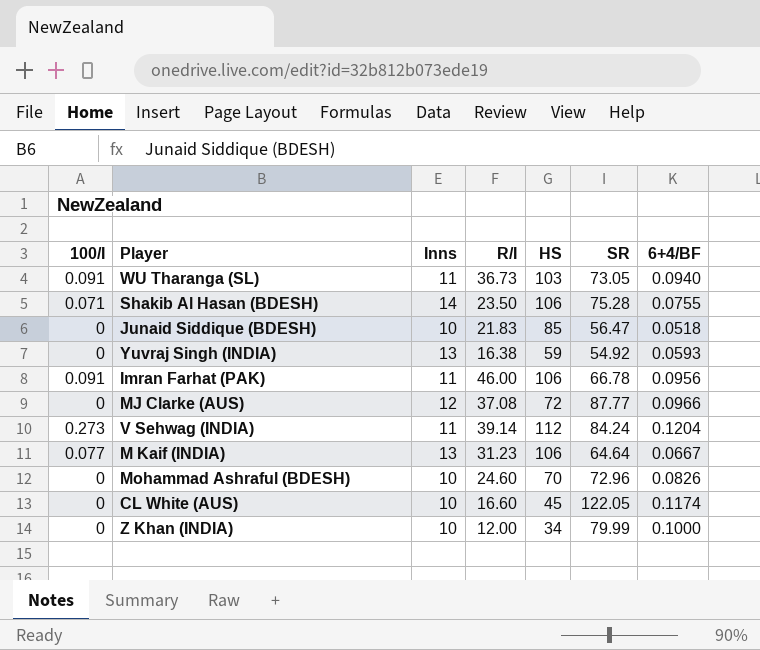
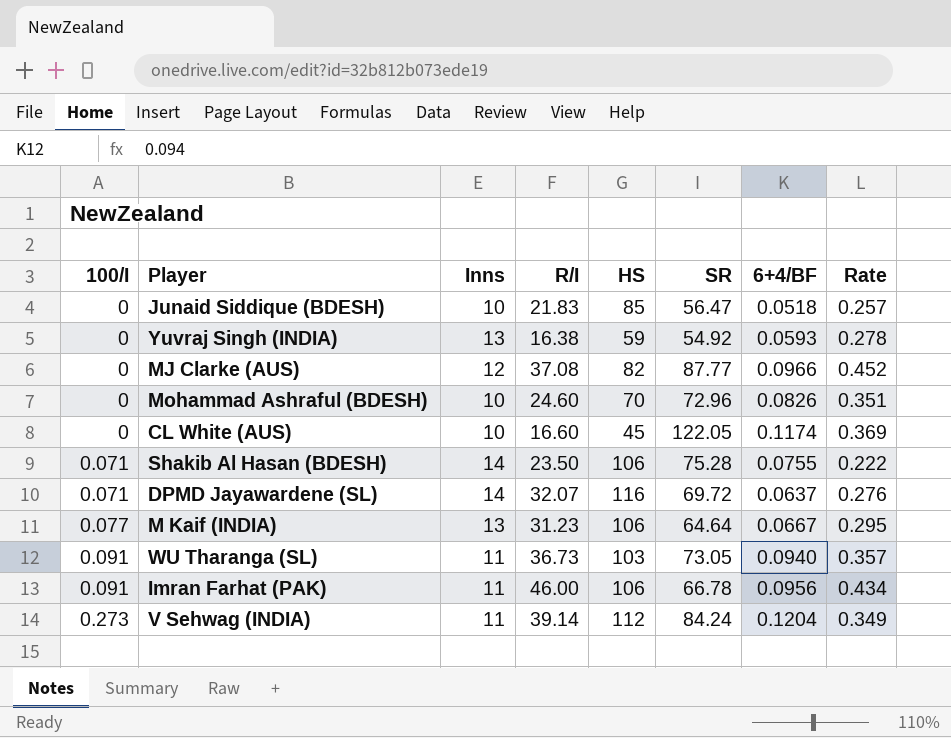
row order: none -> 100/I ascending
column Rate | formula: none -> [R/I] / [HS]
row Z Khan (INDIA): 0 | 10 | 12.00 | 34 | 79.99 | 0.1000 -> none
MJ Clarke (AUS) | HS: 72 -> 82
row DPMD Jayawardene (SL): none -> 0.071 | 14 | 32.07 | 116 | 69.72 | 0.0637 | 0.276

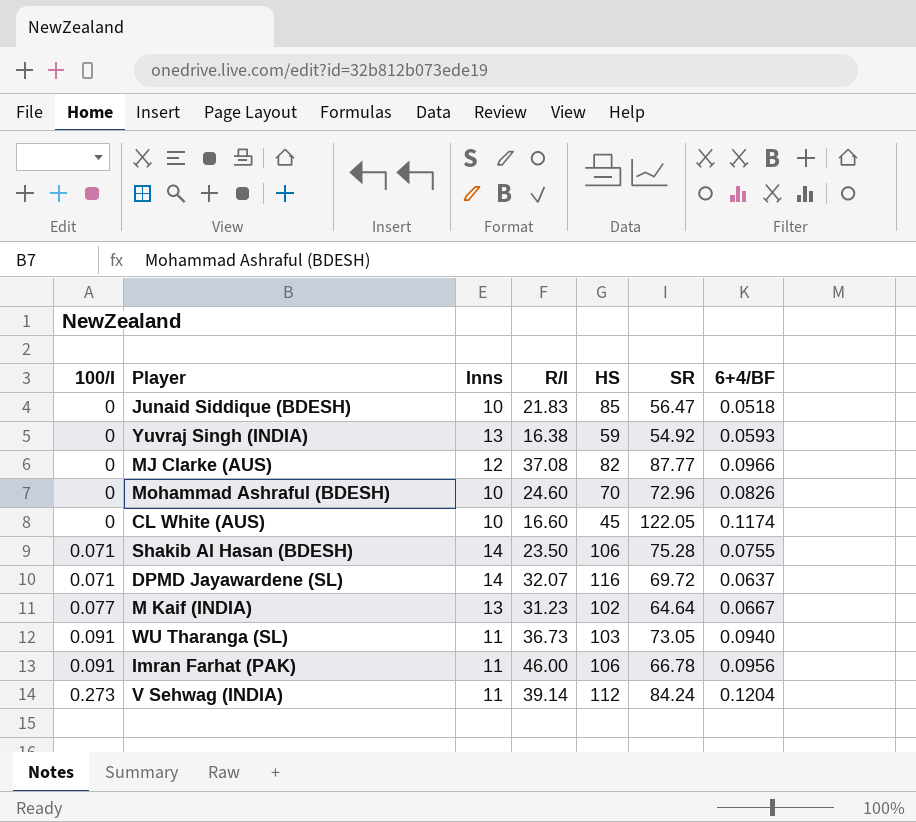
column Rate | formula: [R/I] / [HS] -> none
M Kaif (INDIA) | HS: 106 -> 102

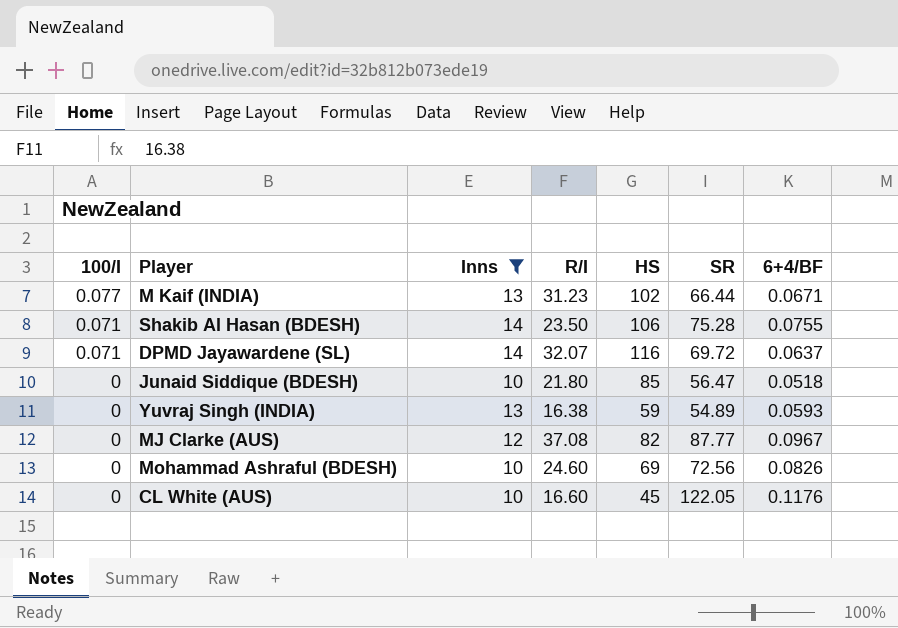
filter: none -> Inns != 11
row order: 100/I ascending -> 100/I descending
M Kaif (INDIA) | SR: 64.64 -> 66.44
M Kaif (INDIA) | 6+4/BF: 0.0667 -> 0.0671
Junaid Siddique (BDESH) | R/I: 21.83 -> 21.80
Yuvraj Singh (INDIA) | SR: 54.92 -> 54.89
MJ Clarke (AUS) | 6+4/BF: 0.0966 -> 0.0967
Mohammad Ashraful (BDESH) | HS: 70 -> 69
Mohammad Ashraful (BDESH) | SR: 72.96 -> 72.56
CL White (AUS) | 6+4/BF: 0.1174 -> 0.1176

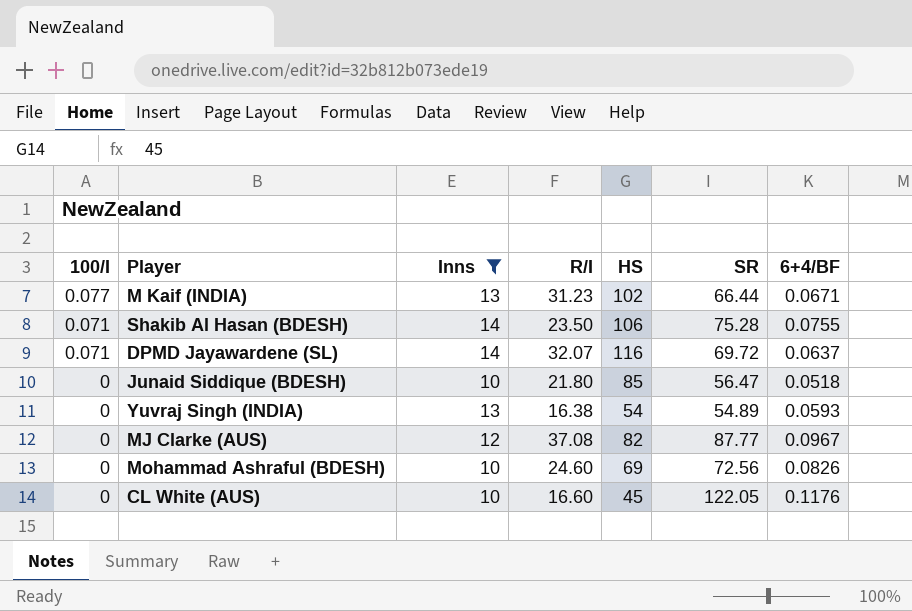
Yuvraj Singh (INDIA) | HS: 59 -> 54

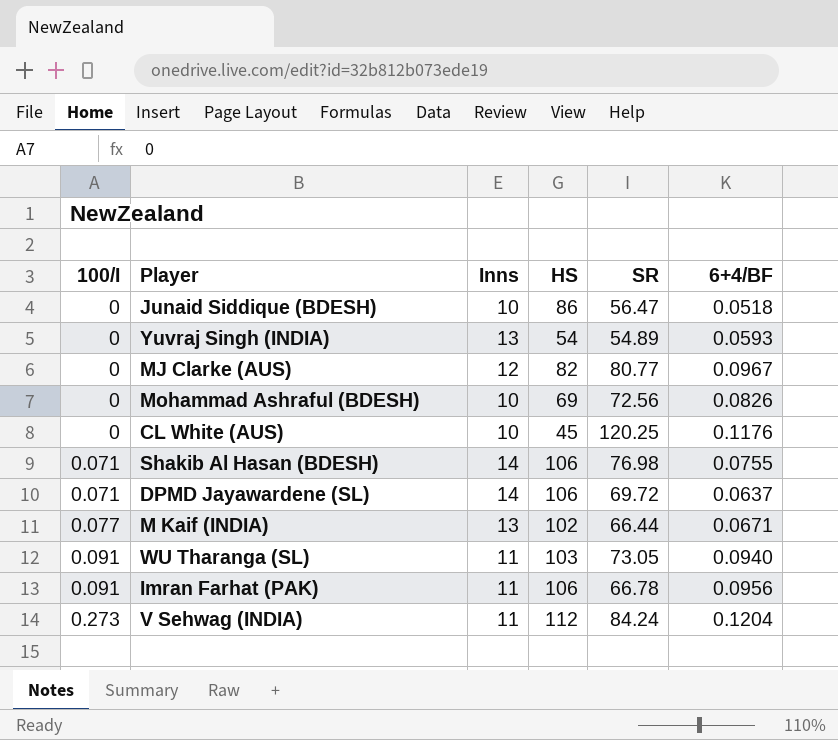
filter: Inns != 11 -> none
row order: 100/I descending -> 100/I ascending
column R/I | position: 4 -> none
Junaid Siddique (BDESH) | HS: 85 -> 86
MJ Clarke (AUS) | SR: 87.77 -> 80.77
CL White (AUS) | SR: 122.05 -> 120.25
Shakib Al Hasan (BDESH) | SR: 75.28 -> 76.98
DPMD Jayawardene (SL) | HS: 116 -> 106

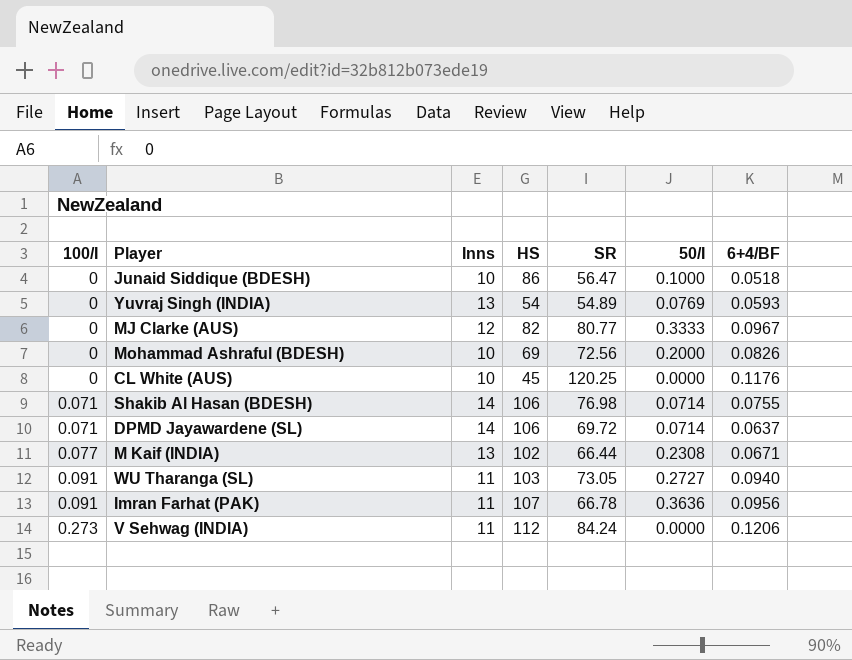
column 50/I | position: none -> 6
Imran Farhat (PAK) | HS: 106 -> 107
V Sehwag (INDIA) | 6+4/BF: 0.1204 -> 0.1206

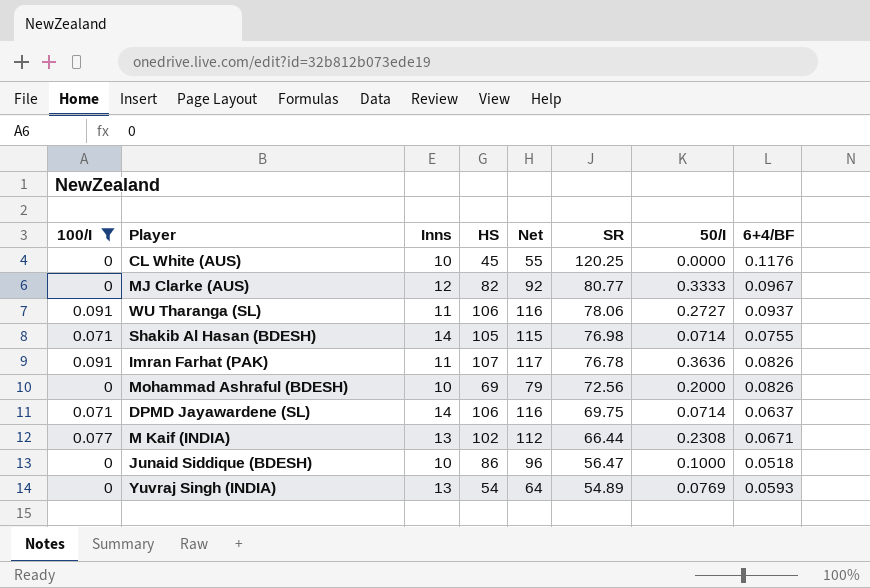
filter: none -> 100/I != 0.273
row order: 100/I ascending -> SR descending
column Net | formula: none -> [HS] + 10
WU Tharanga (SL) | HS: 103 -> 106
WU Tharanga (SL) | SR: 73.05 -> 78.06
WU Tharanga (SL) | 6+4/BF: 0.0940 -> 0.0937
Shakib Al Hasan (BDESH) | HS: 106 -> 105
Imran Farhat (PAK) | SR: 66.78 -> 76.78
Imran Farhat (PAK) | 6+4/BF: 0.0956 -> 0.0826
DPMD Jayawardene (SL) | SR: 69.72 -> 69.75

